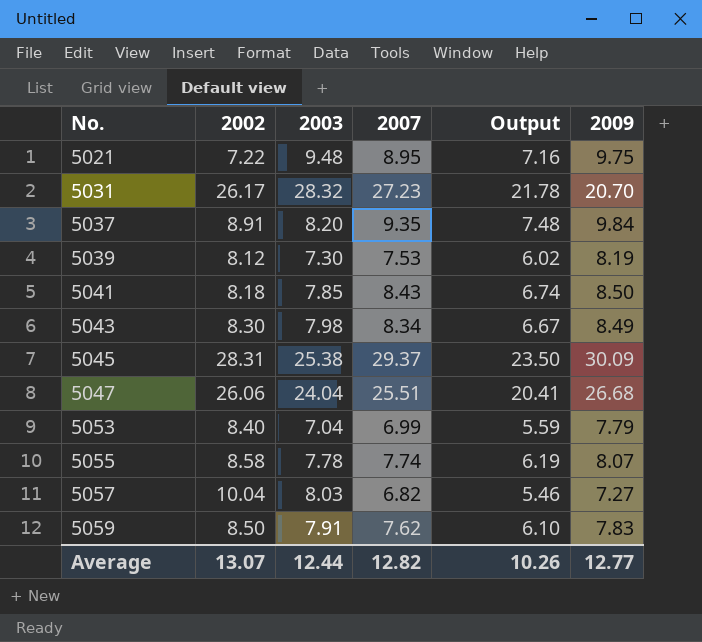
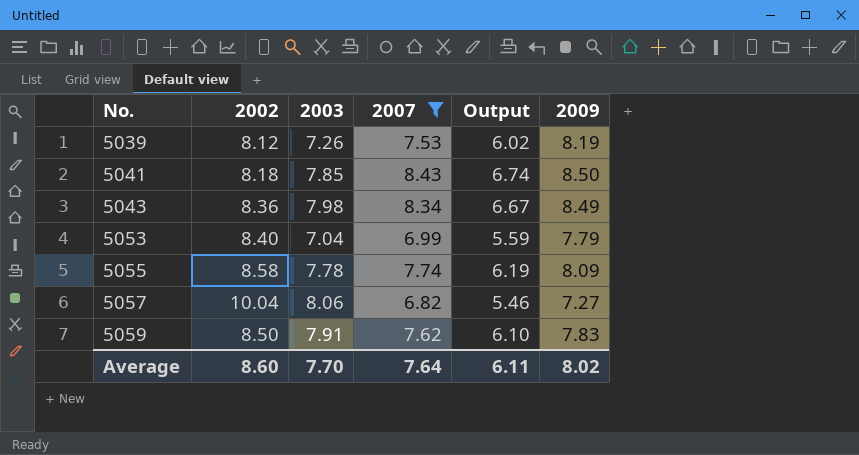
filter: none -> 2007 <= 8.43
5039 | 2003: 7.30 -> 7.26
5043 | 2002: 8.30 -> 8.36
5055 | 2009: 8.07 -> 8.09
5057 | 2003: 8.03 -> 8.06
Average | 2002: 13.07 -> 8.60
Average | 2003: 12.44 -> 7.70
Average | 2007: 12.82 -> 7.64
Average | Output: 10.26 -> 6.11
Average | 2009: 12.77 -> 8.02

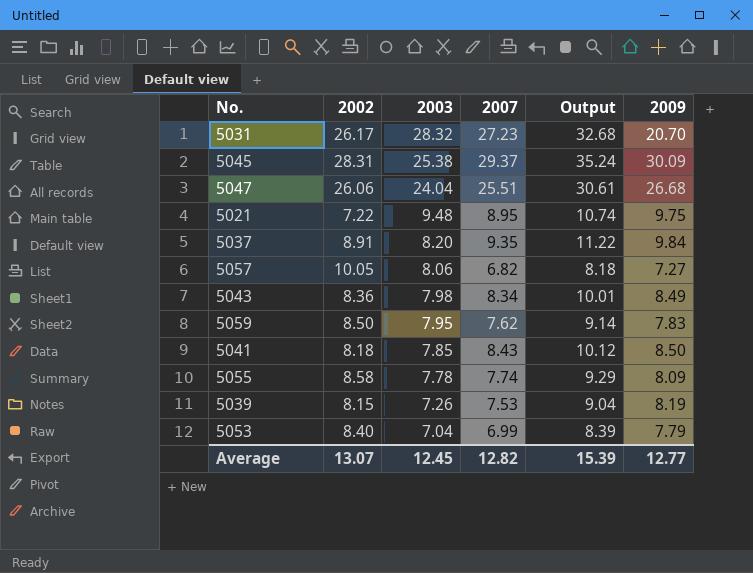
filter: 2007 <= 8.43 -> none
row order: No. ascending -> 2003 descending
column Output | formula: [2007] * 0.8 -> [2007] * 1.2
5057 | 2002: 10.04 -> 10.05
5059 | 2003: 7.91 -> 7.95
5039 | 2002: 8.12 -> 8.15
Average | 2002: 8.60 -> 13.07
Average | 2003: 7.70 -> 12.45
Average | 2007: 7.64 -> 12.82
Average | Output: 6.11 -> 15.39
Average | 2009: 8.02 -> 12.77

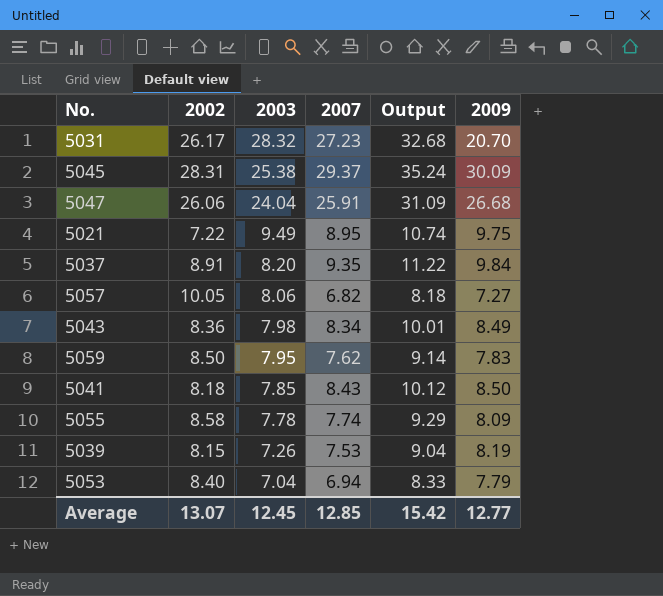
5047 | 2007: 25.51 -> 25.91
5047 | Output: 30.61 -> 31.09
5021 | 2003: 9.48 -> 9.49
5053 | 2007: 6.99 -> 6.94
5053 | Output: 8.39 -> 8.33
Average | 2007: 12.82 -> 12.85
Average | Output: 15.39 -> 15.42

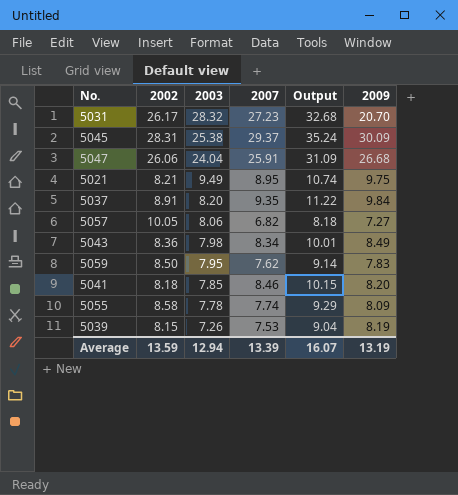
row 5053: 8.40 | 7.04 | 6.94 | 8.33 | 7.79 -> none
5021 | 2002: 7.22 -> 8.21
5041 | 2007: 8.43 -> 8.46
5041 | Output: 10.12 -> 10.15
5041 | 2009: 8.50 -> 8.20
Average | 2002: 13.07 -> 13.59
Average | 2003: 12.45 -> 12.94
Average | 2007: 12.85 -> 13.39
Average | Output: 15.42 -> 16.07
Average | 2009: 12.77 -> 13.19

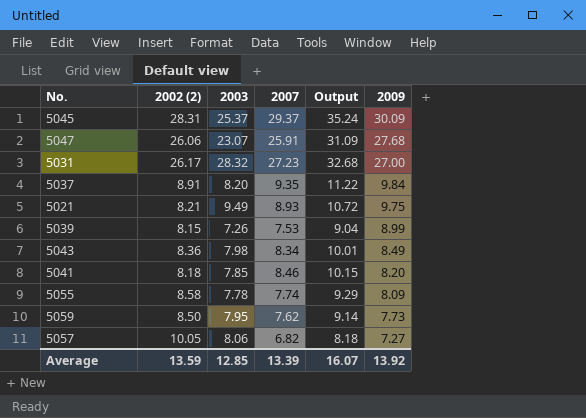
row order: 2003 descending -> 2009 descending
column name: 2002 -> 2002 (2)
5045 | 2003: 25.38 -> 25.37
5047 | 2003: 24.04 -> 23.07
5047 | 2009: 26.68 -> 27.68
5031 | 2009: 20.70 -> 27.00
5021 | 2007: 8.95 -> 8.93
5021 | Output: 10.74 -> 10.72
5039 | 2009: 8.19 -> 8.99
5059 | 2009: 7.83 -> 7.73
Average | 2003: 12.94 -> 12.85
Average | 2009: 13.19 -> 13.92

